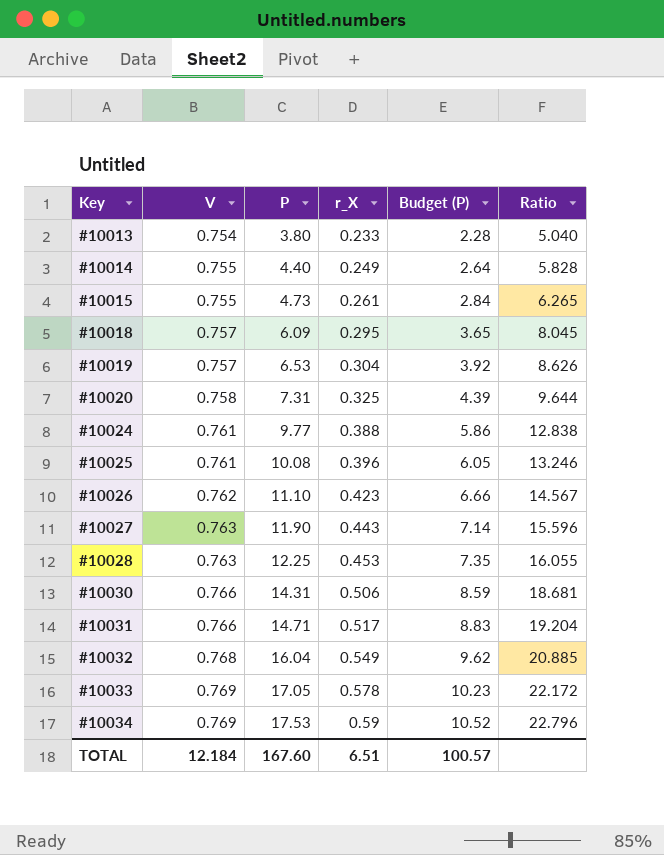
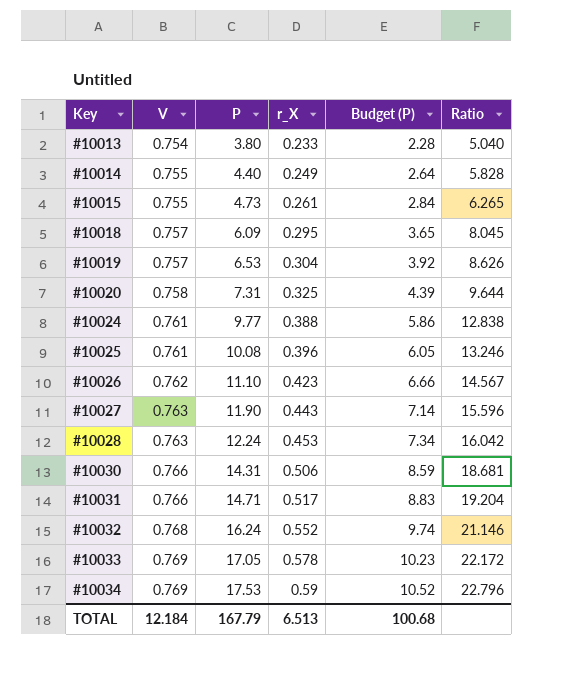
#10028 | P: 12.25 -> 12.24
#10028 | Budget (P): 7.35 -> 7.34
#10028 | Ratio: 16.055 -> 16.042
#10032 | P: 16.04 -> 16.24
#10032 | r_X: 0.549 -> 0.552
#10032 | Budget (P): 9.62 -> 9.74
#10032 | Ratio: 20.885 -> 21.146
TOTAL | P: 167.60 -> 167.79
TOTAL | r_X: 6.51 -> 6.513
TOTAL | Budget (P): 100.57 -> 100.68

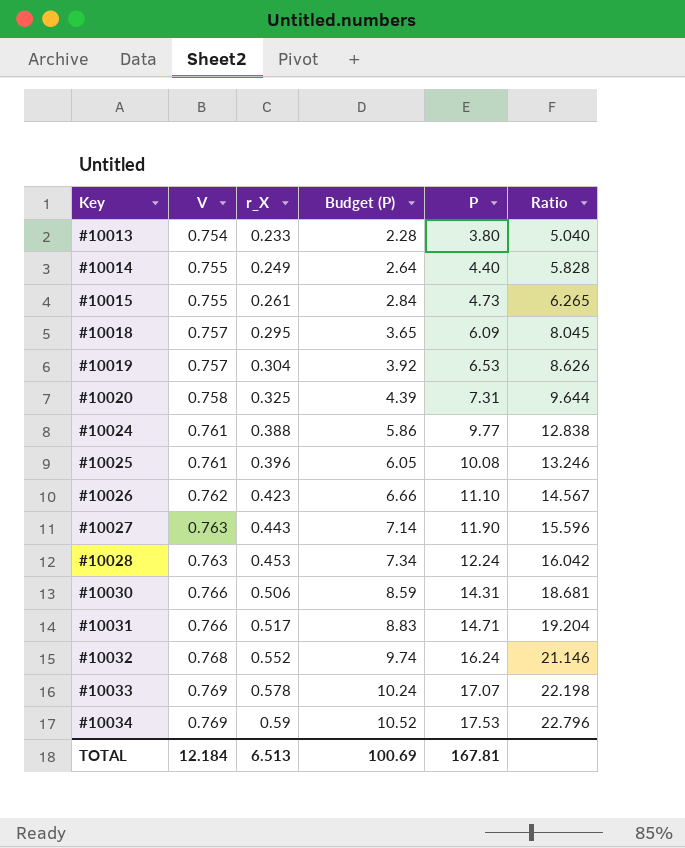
column P | position: 3 -> 5
#10033 | Budget (P): 10.23 -> 10.24
#10033 | P: 17.05 -> 17.07
#10033 | Ratio: 22.172 -> 22.198
TOTAL | Budget (P): 100.68 -> 100.69
TOTAL | P: 167.79 -> 167.81

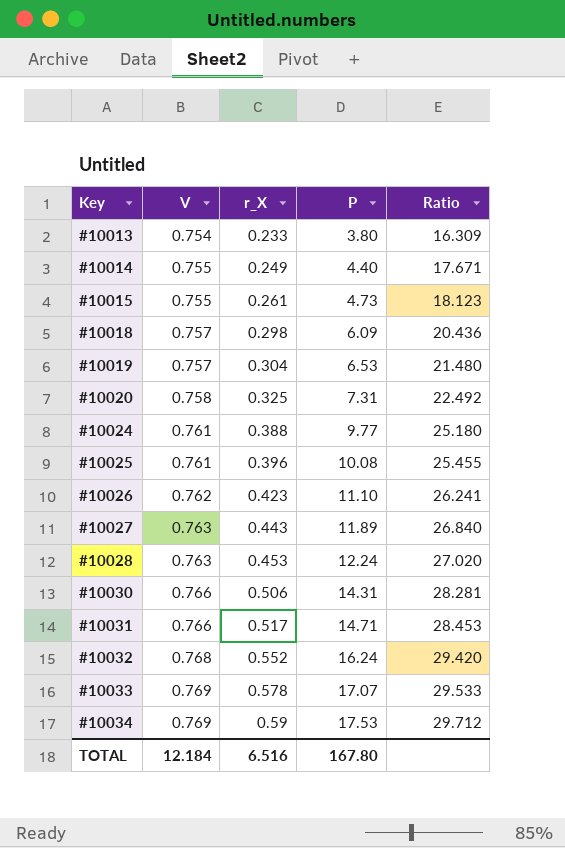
column Budget (P) | formula: [P] * 0.6 -> none
column Ratio | formula: [P] / [V] -> [P] / [r_X]
#10018 | r_X: 0.295 -> 0.298
#10027 | P: 11.90 -> 11.89
TOTAL | r_X: 6.513 -> 6.516
TOTAL | P: 167.81 -> 167.80

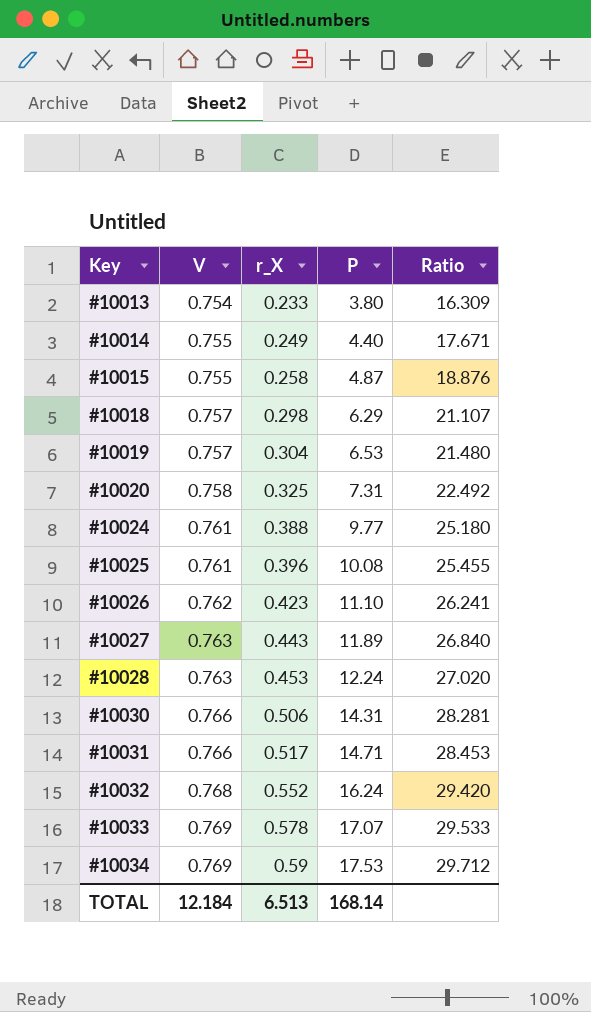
#10015 | r_X: 0.261 -> 0.258
#10015 | P: 4.73 -> 4.87
#10015 | Ratio: 18.123 -> 18.876
#10018 | P: 6.09 -> 6.29
#10018 | Ratio: 20.436 -> 21.107
TOTAL | r_X: 6.516 -> 6.513
TOTAL | P: 167.80 -> 168.14

